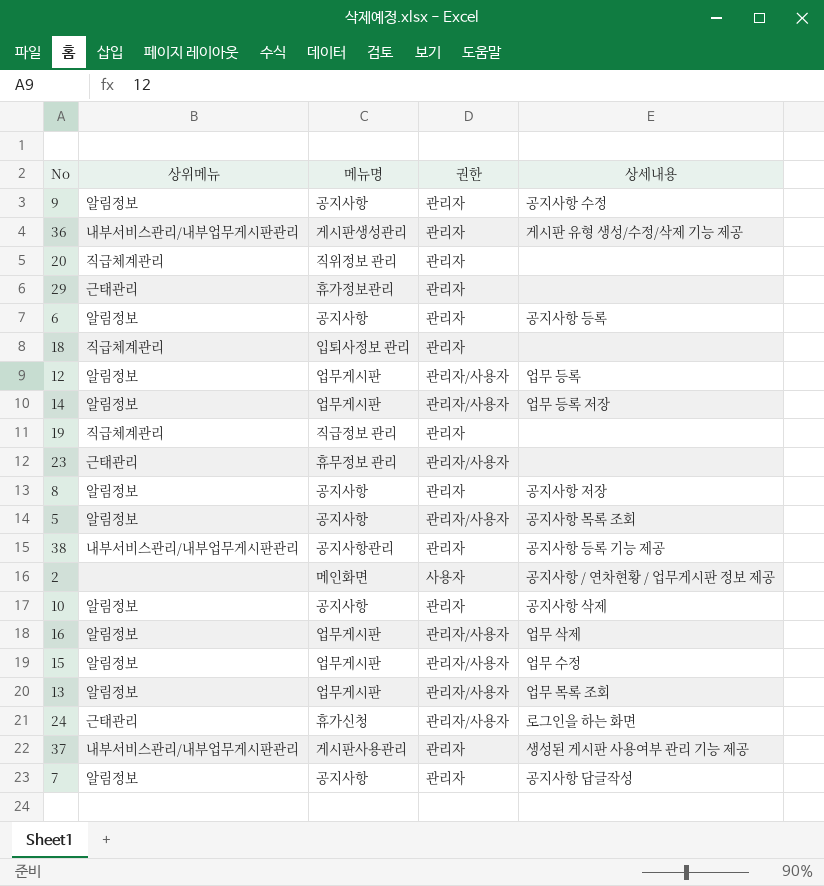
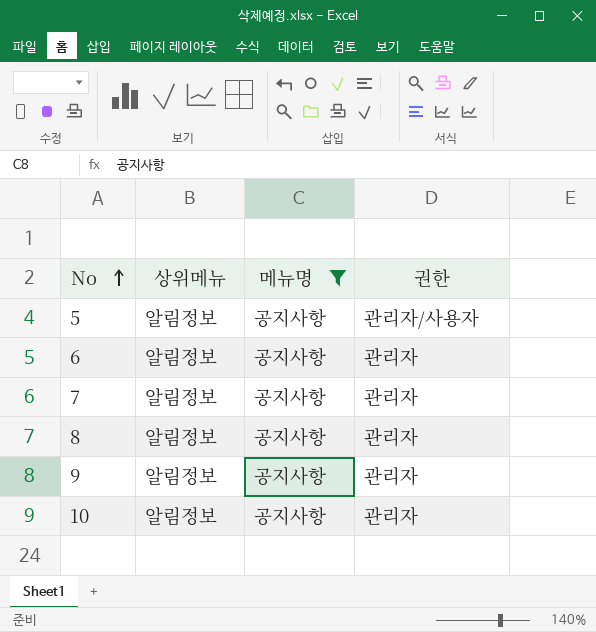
filter: none -> 메뉴명 = 공지사항
row order: none -> No ascending
column 상세내용 | position: 5 -> none

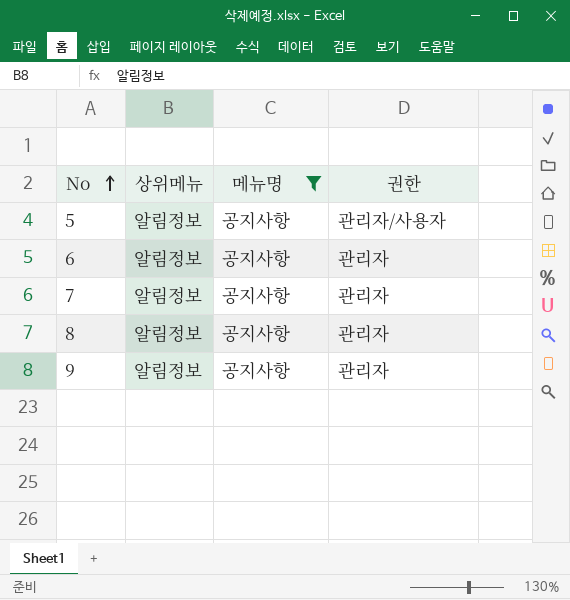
row 10: 알림정보 | 공지사항 | 관리자 -> none

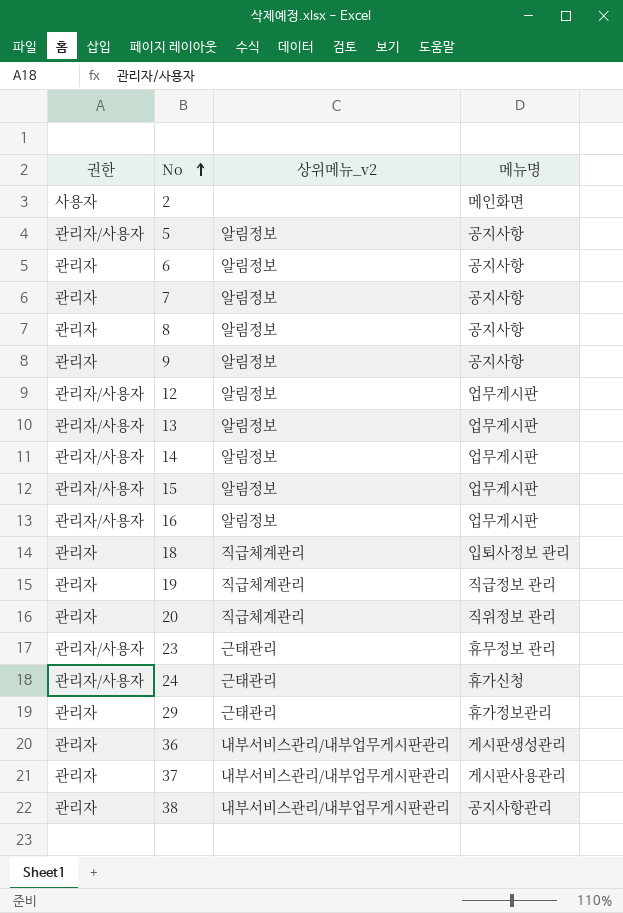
filter: 메뉴명 = 공지사항 -> none
column 권한 | position: 4 -> 1
column name: 상위메뉴 -> 상위메뉴_v2

